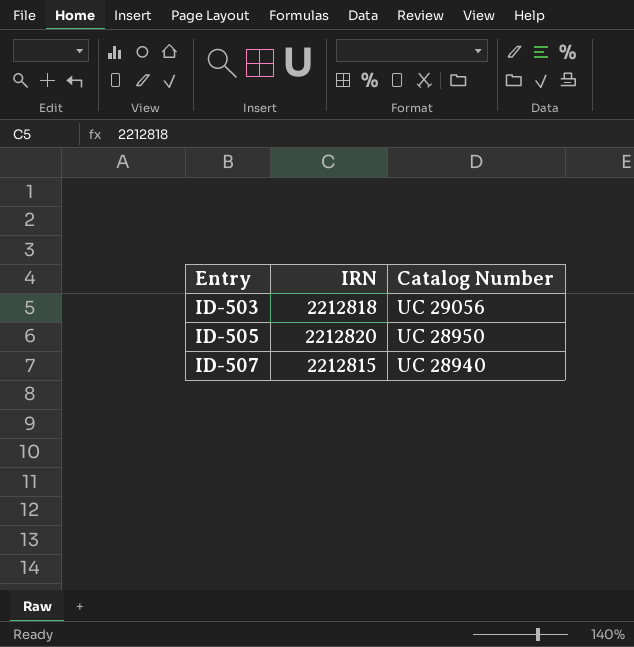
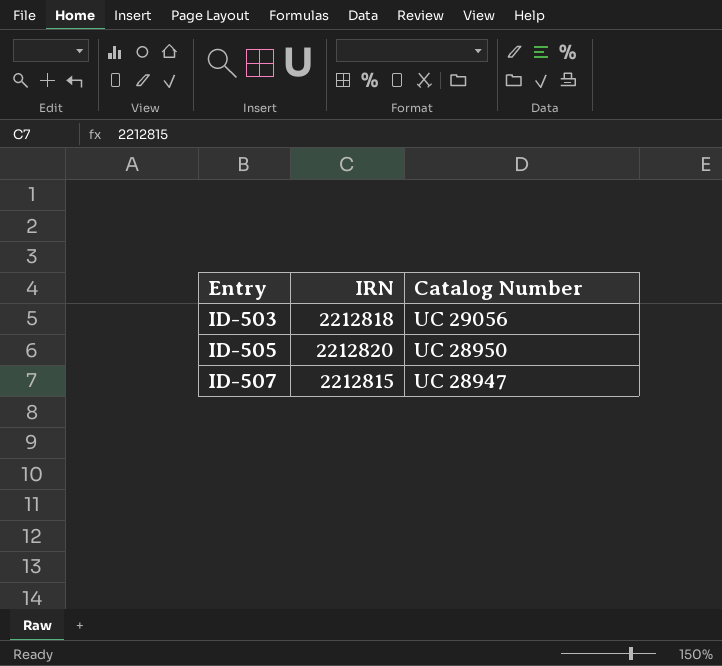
ID-507 | Catalog Number: UC 28940 -> UC 28947

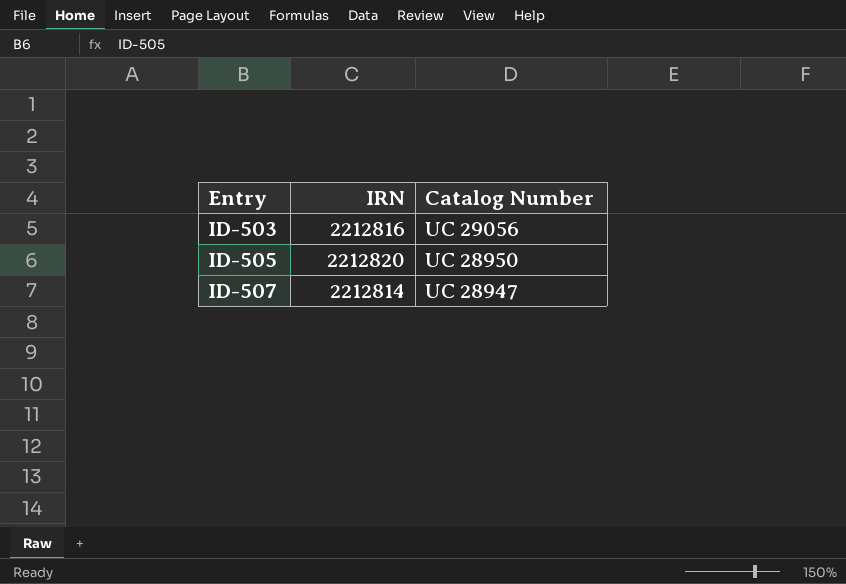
ID-503 | IRN: 2212818 -> 2212816
ID-507 | IRN: 2212815 -> 2212814

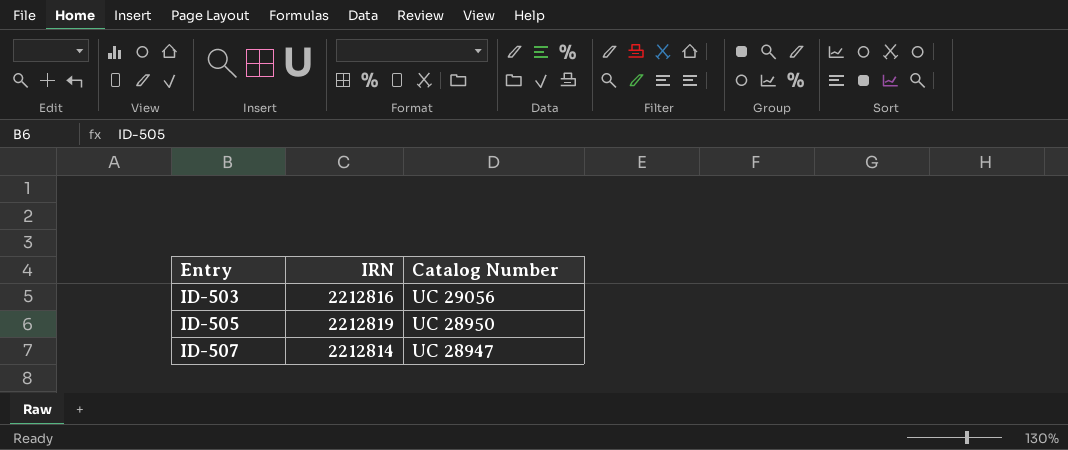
ID-505 | IRN: 2212820 -> 2212819

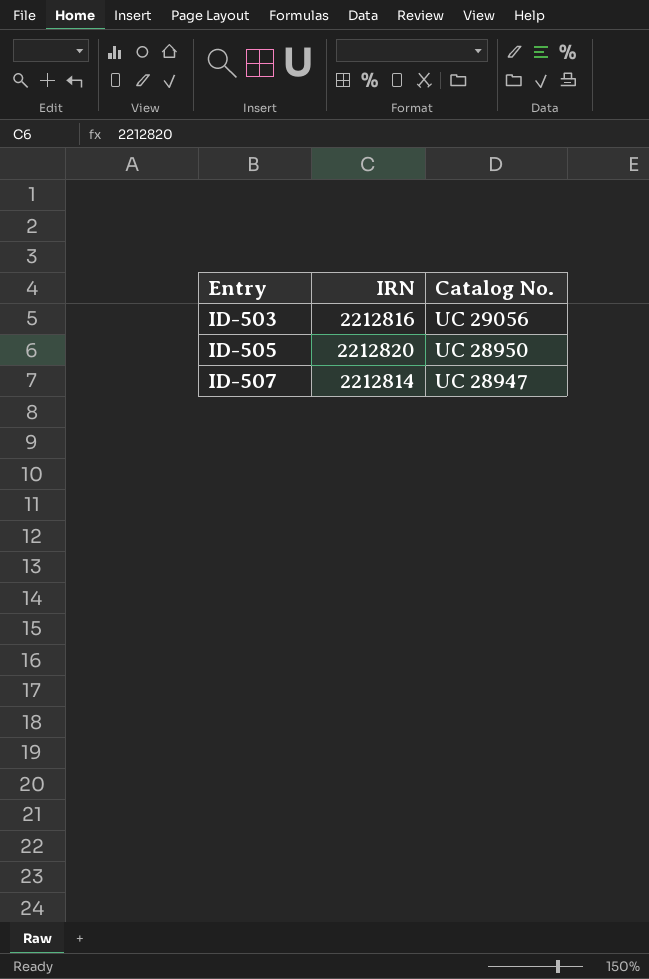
column name: Catalog Number -> Catalog No.
ID-505 | IRN: 2212819 -> 2212820

